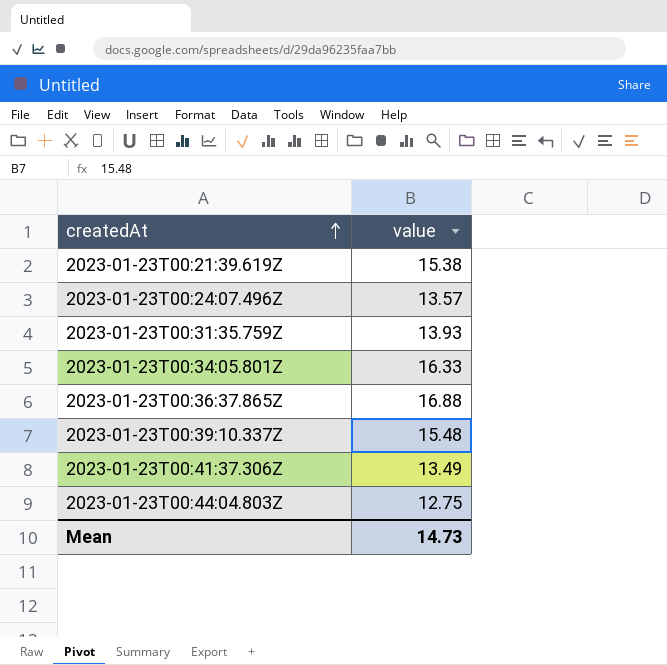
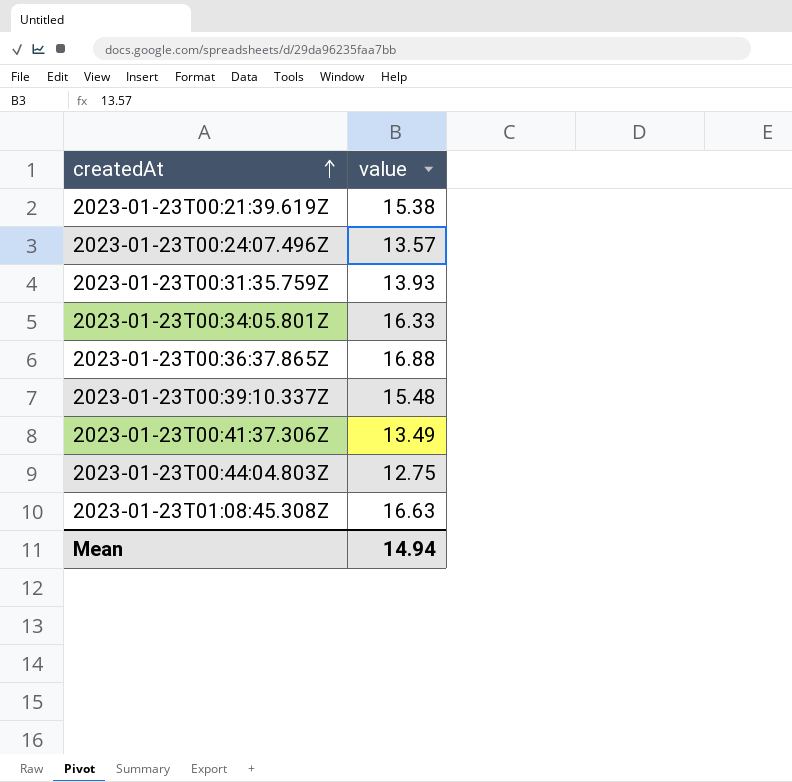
row 2023-01-23T01:08:45.308Z: none -> 16.63
Mean | value: 14.73 -> 14.94

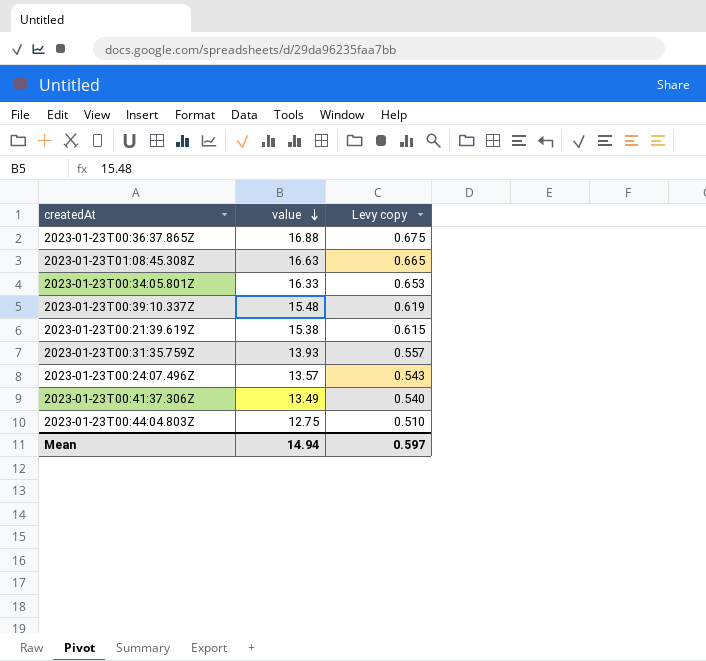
row order: createdAt ascending -> value descending
column Levy copy | formula: none -> [value] * 0.04

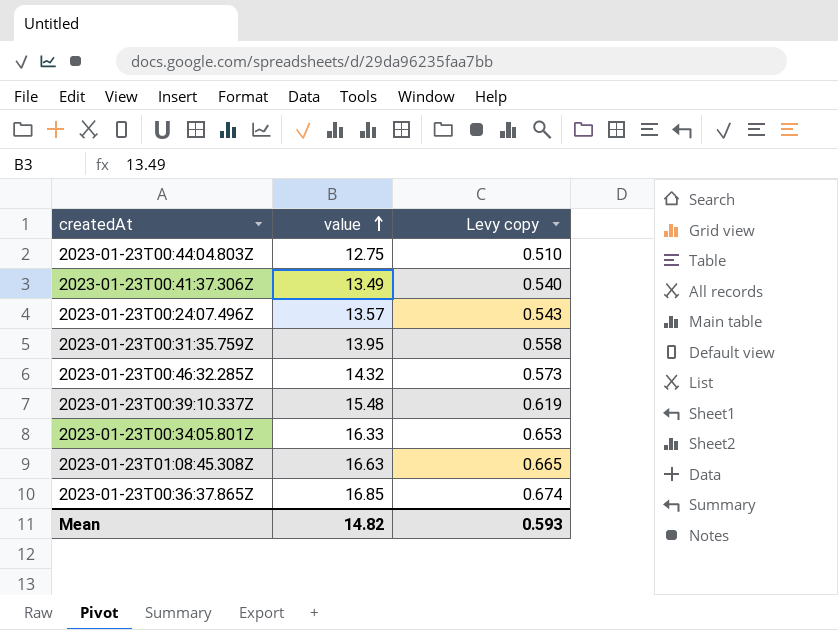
row order: value descending -> value ascending
row 2023-01-23T00:21:39.619Z: 15.38 | 0.615 -> none
2023-01-23T00:31:35.759Z | value: 13.93 -> 13.95
2023-01-23T00:31:35.759Z | Levy copy: 0.557 -> 0.558
row 2023-01-23T00:46:32.285Z: none -> 14.32 | 0.573
2023-01-23T00:36:37.865Z | value: 16.88 -> 16.85
2023-01-23T00:36:37.865Z | Levy copy: 0.675 -> 0.674
Mean | value: 14.94 -> 14.82
Mean | Levy copy: 0.597 -> 0.593

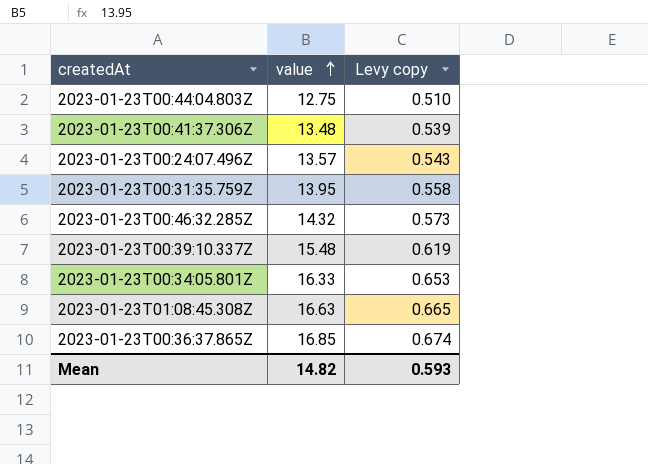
2023-01-23T00:41:37.306Z | value: 13.49 -> 13.48
2023-01-23T00:41:37.306Z | Levy copy: 0.540 -> 0.539

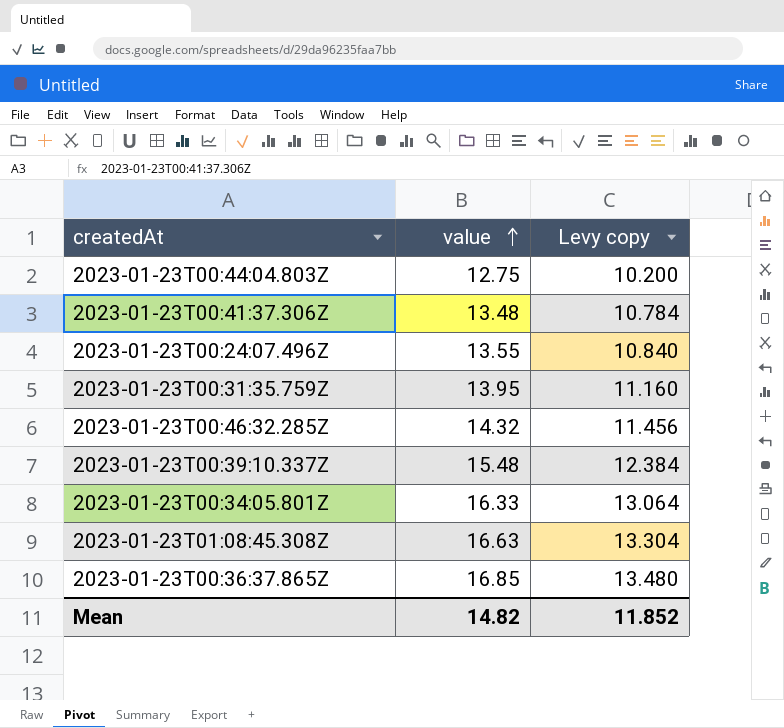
column Levy copy | formula: [value] * 0.04 -> [value] * 0.8
2023-01-23T00:24:07.496Z | value: 13.57 -> 13.55
Mean | Levy copy: 0.593 -> 11.852

